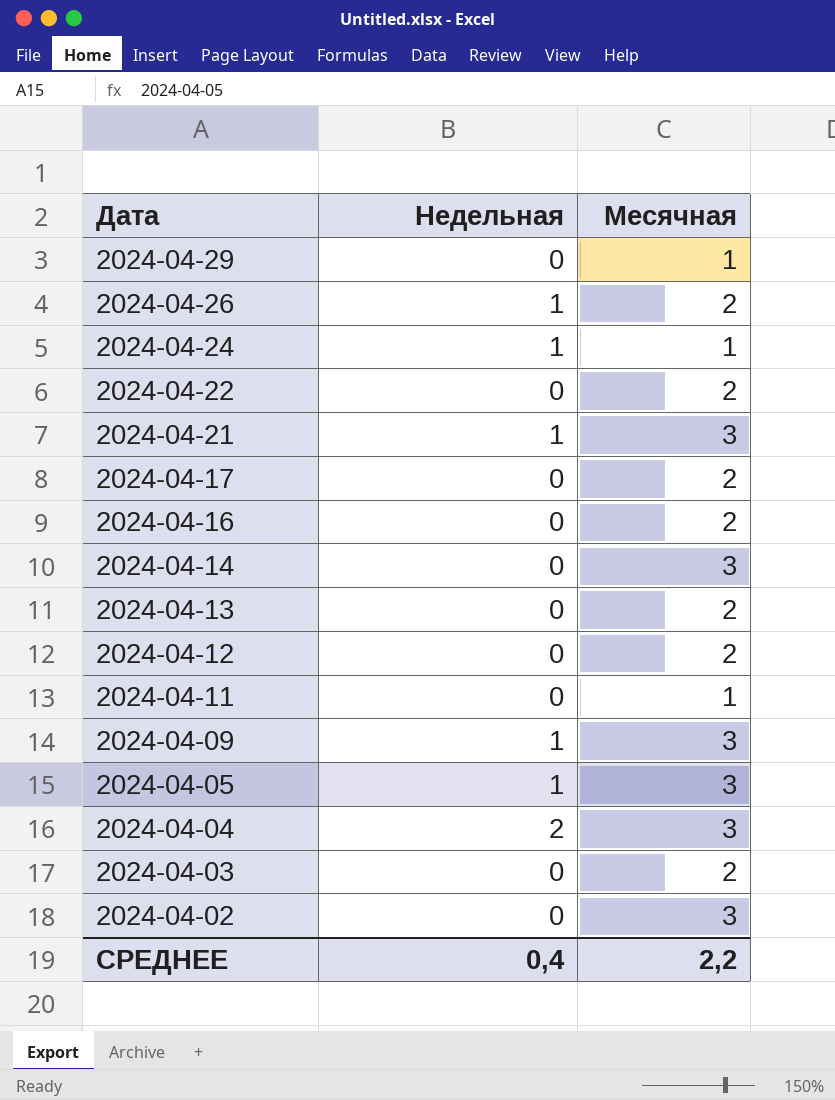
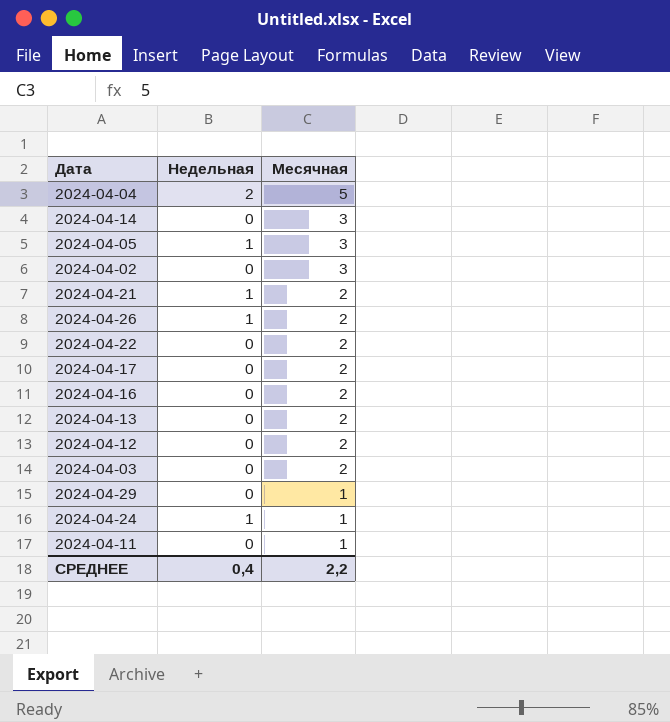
row order: Дата descending -> Месячная descending
row 2024-04-09: 1 | 3 -> none
2024-04-04 | Месячная: 3 -> 5
2024-04-21 | Месячная: 3 -> 2

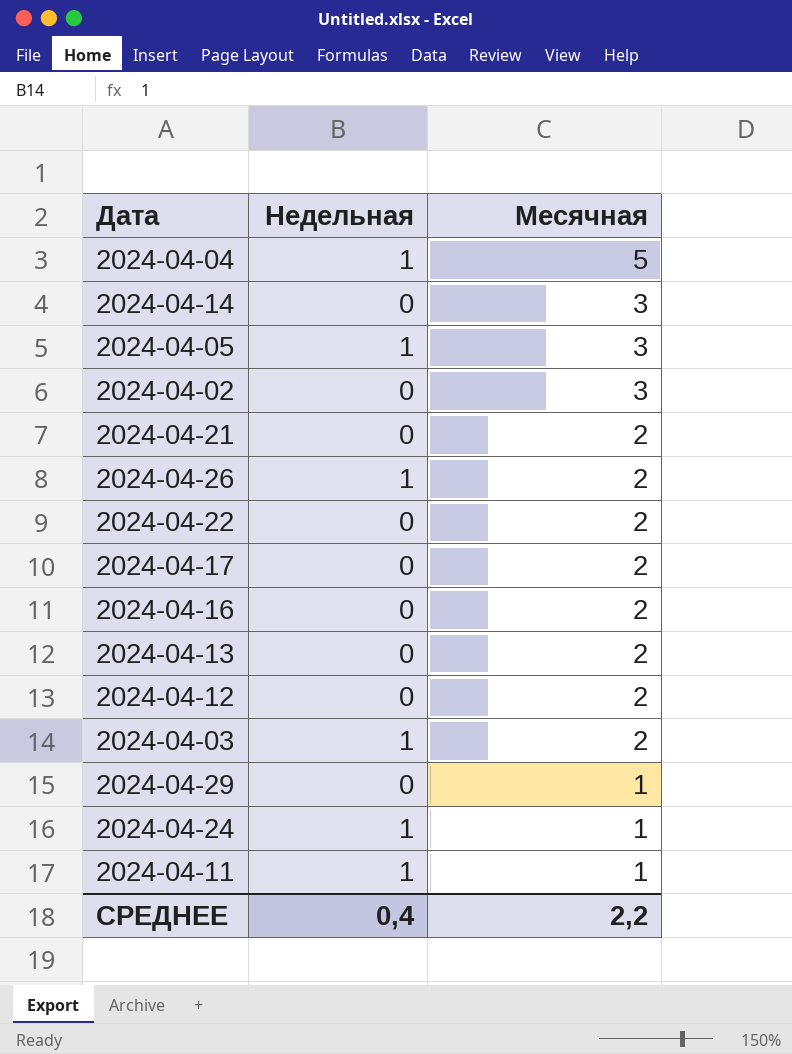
2024-04-04 | Недельная: 2 -> 1
2024-04-21 | Недельная: 1 -> 0
2024-04-03 | Недельная: 0 -> 1
2024-04-11 | Недельная: 0 -> 1

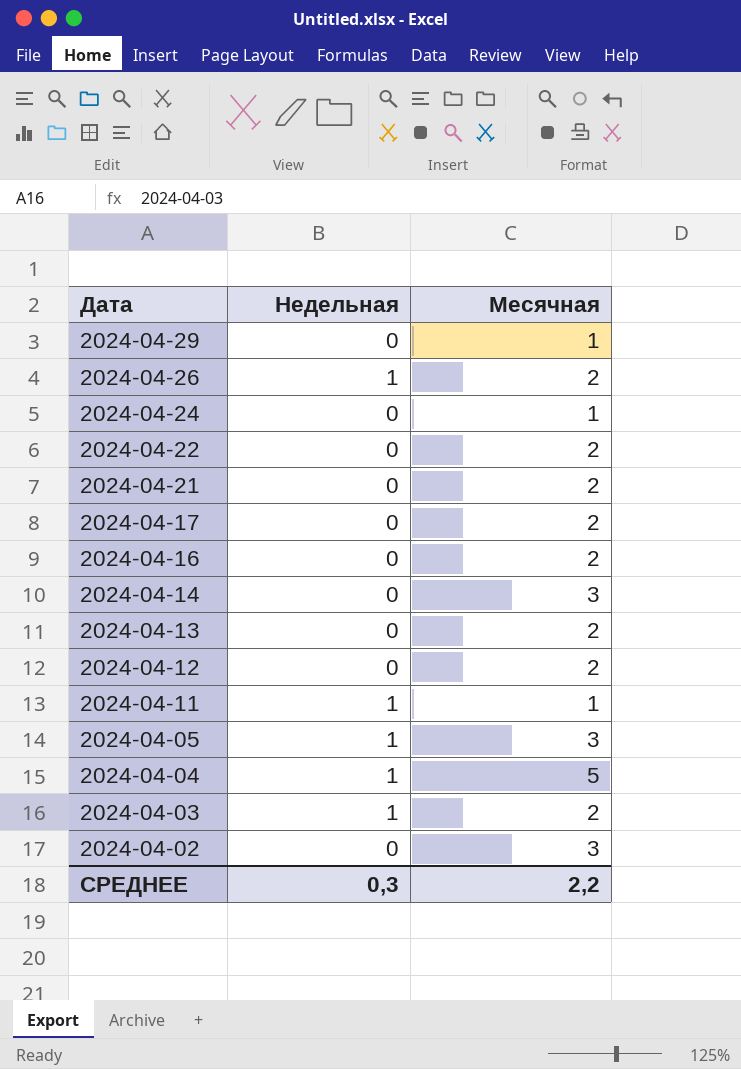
row order: Месячная descending -> Дата descending
2024-04-24 | Недельная: 1 -> 0
СРЕДНЕЕ | Недельная: 0,4 -> 0,3

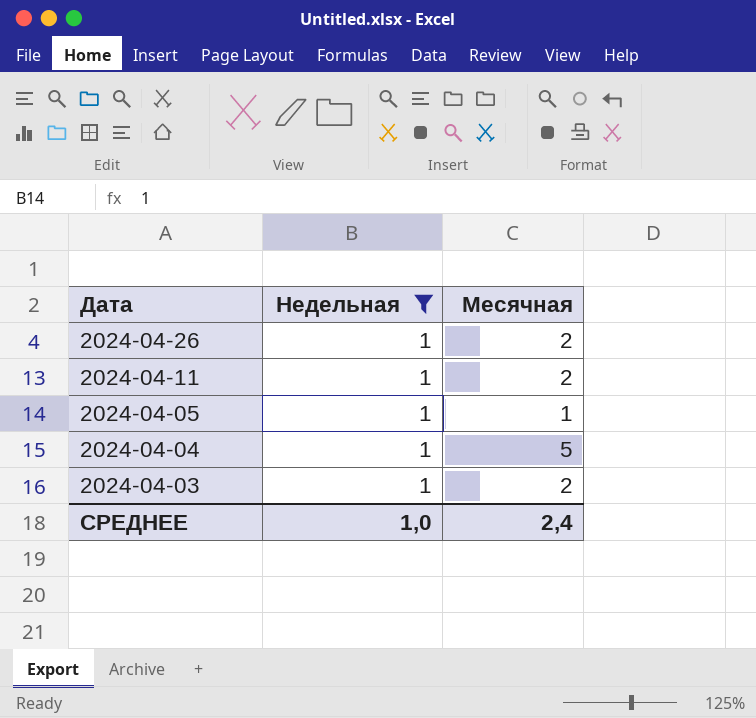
filter: none -> Недельная = 1
2024-04-11 | Месячная: 1 -> 2
2024-04-05 | Месячная: 3 -> 1
СРЕДНЕЕ | Недельная: 0,3 -> 1,0
СРЕДНЕЕ | Месячная: 2,2 -> 2,4

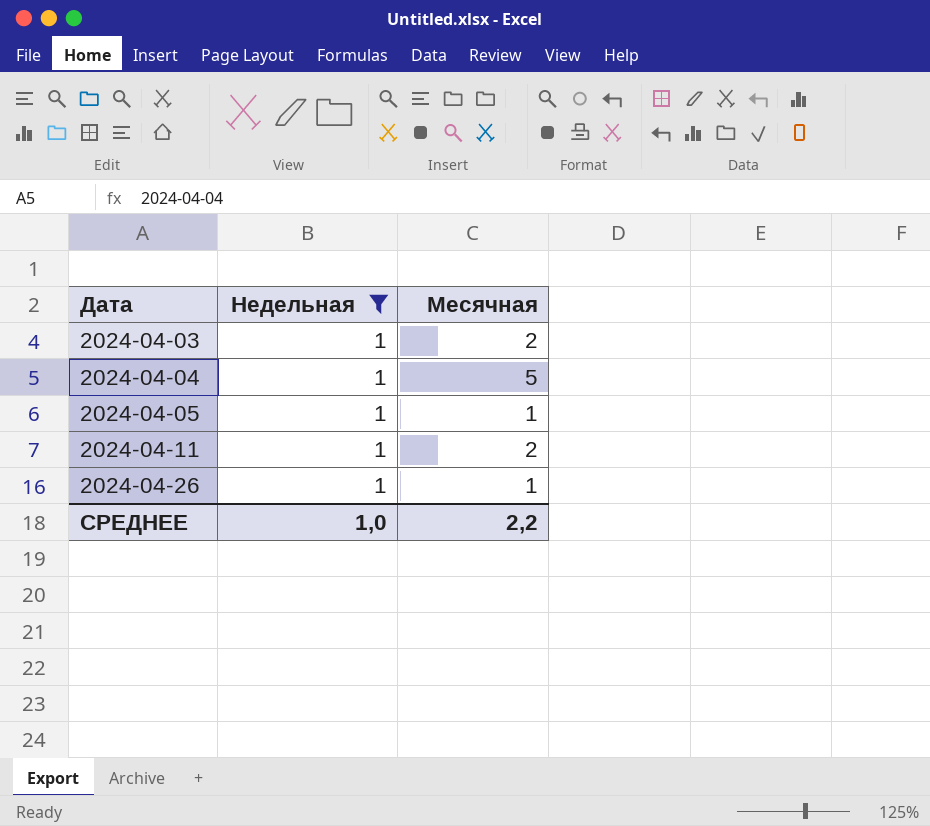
row order: Дата descending -> Дата ascending
2024-04-26 | Месячная: 2 -> 1
СРЕДНЕЕ | Месячная: 2,4 -> 2,2

